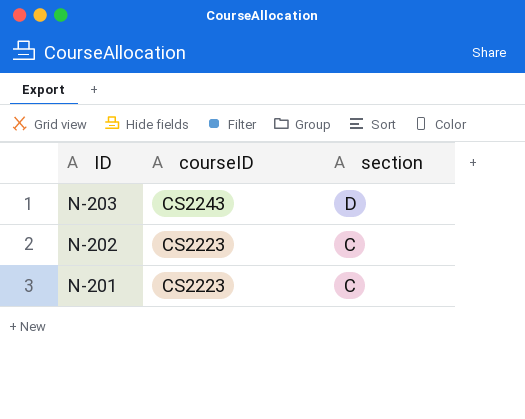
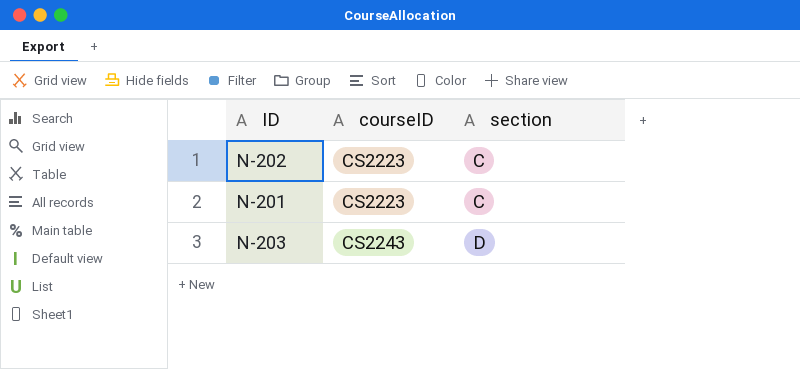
row order: ID descending -> courseID ascending

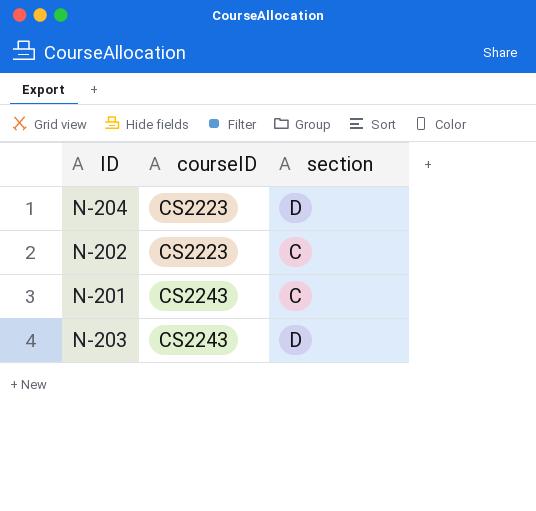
row N-204: none -> CS2223 | D
N-201 | courseID: CS2223 -> CS2243

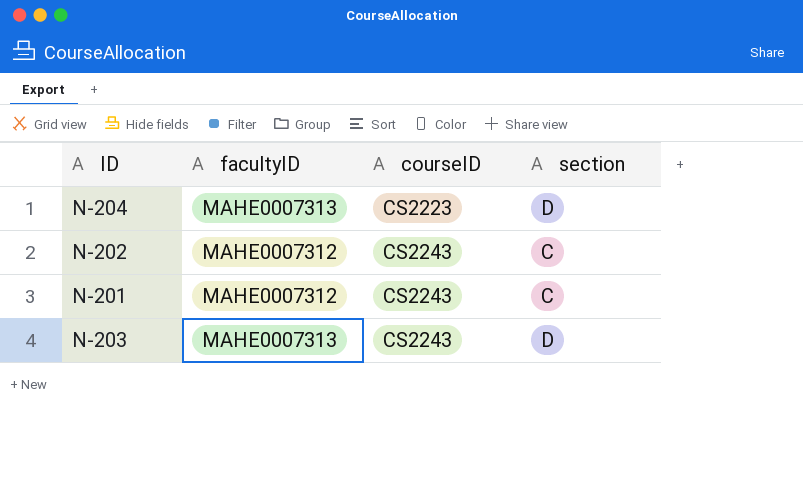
column facultyID | position: none -> 2
N-202 | courseID: CS2223 -> CS2243

